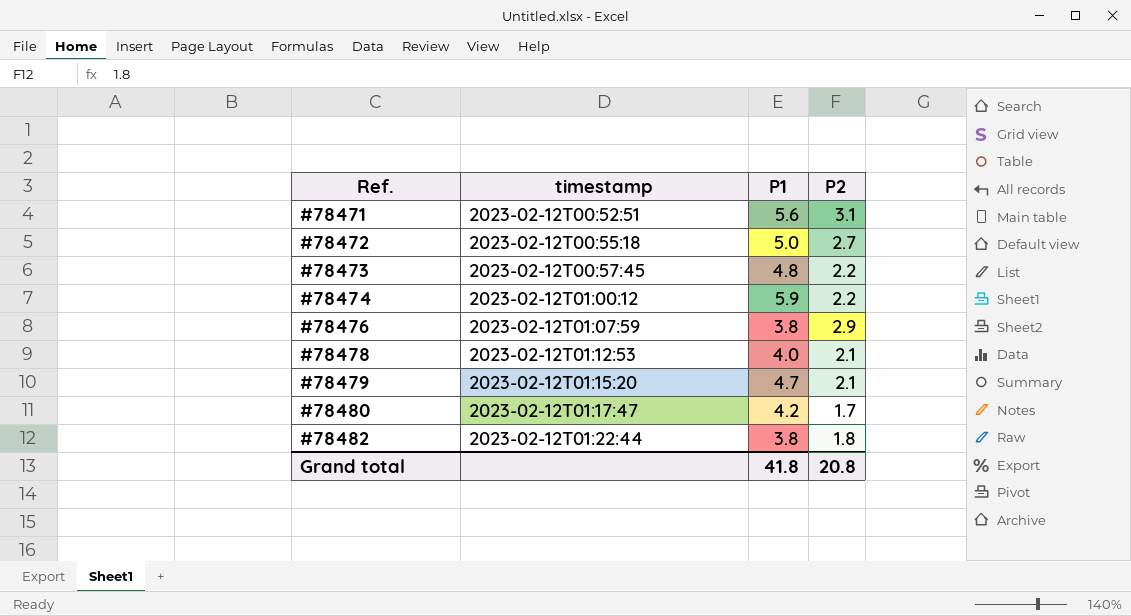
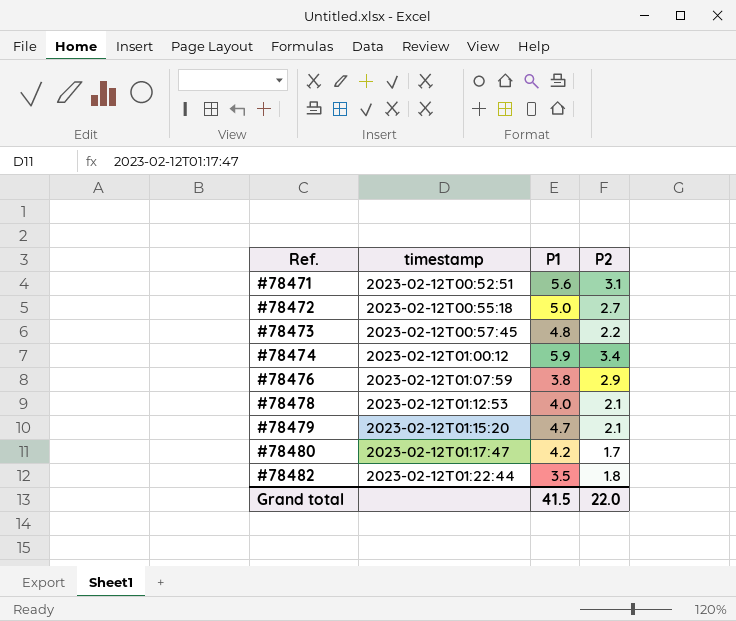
#78474 | P2: 2.2 -> 3.4
#78482 | P1: 3.8 -> 3.5
Grand total | P1: 41.8 -> 41.5
Grand total | P2: 20.8 -> 22.0

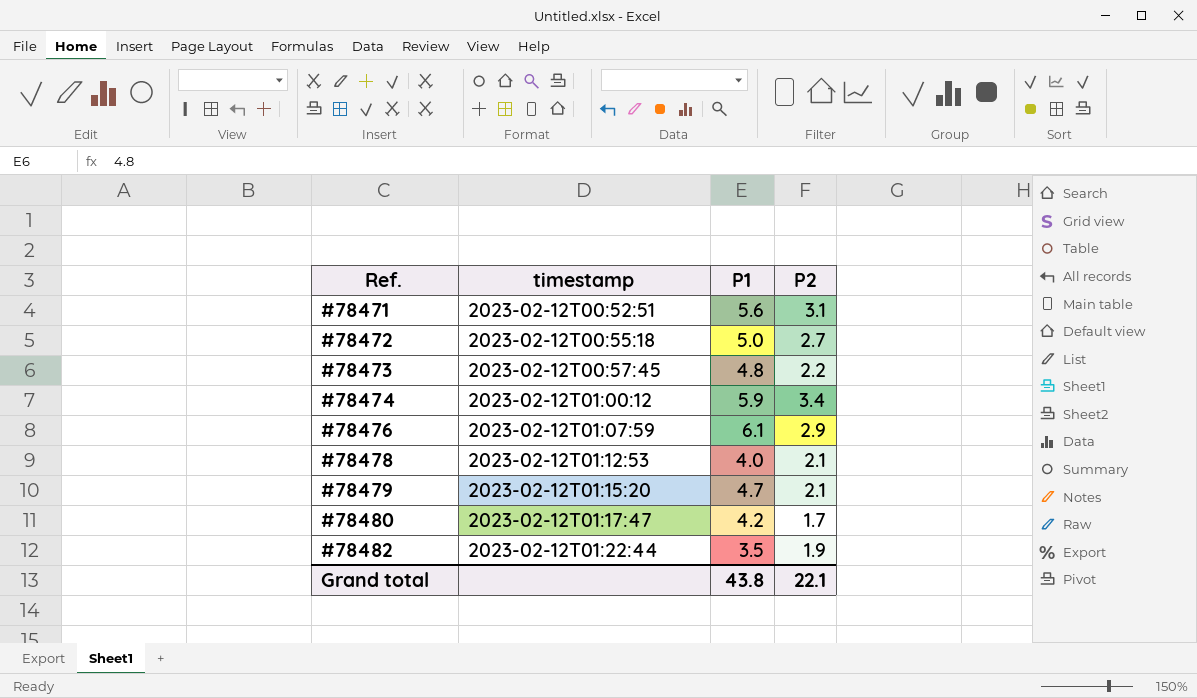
#78476 | P1: 3.8 -> 6.1
#78482 | P2: 1.8 -> 1.9
Grand total | P1: 41.5 -> 43.8
Grand total | P2: 22.0 -> 22.1

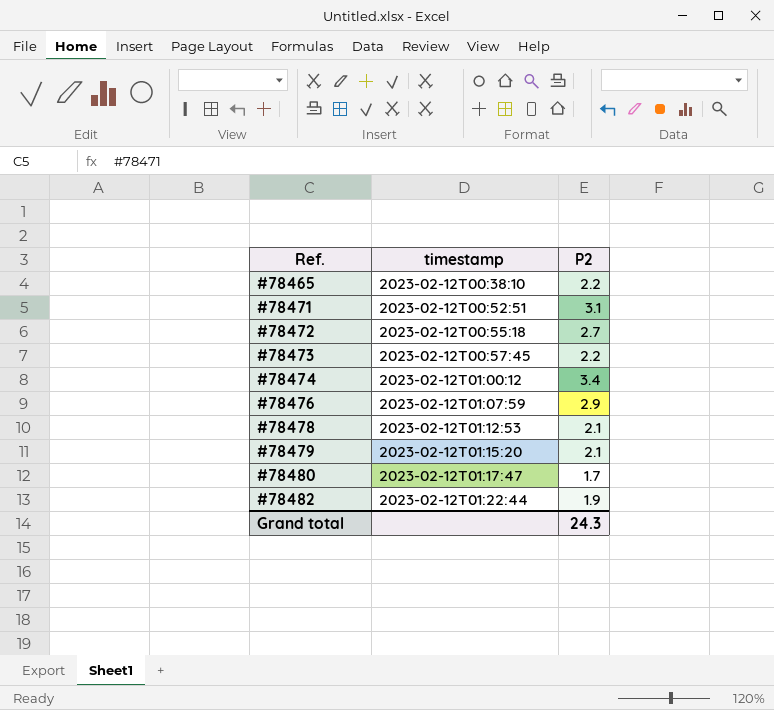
column P1 | position: 3 -> none
row #78465: none -> 2023-02-12T00:38:10 | 2.2
Grand total | P2: 22.1 -> 24.3

